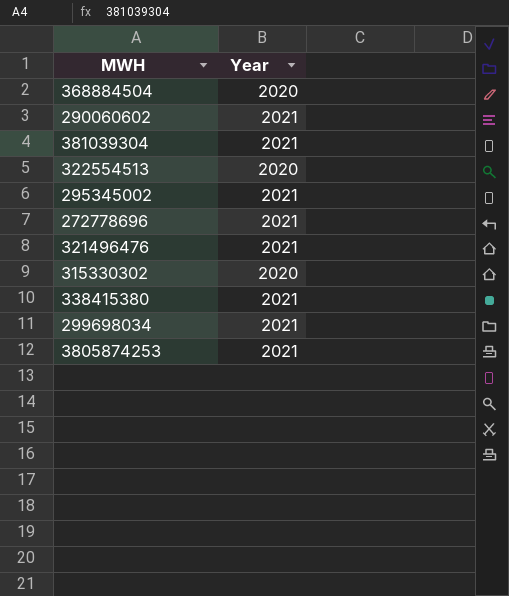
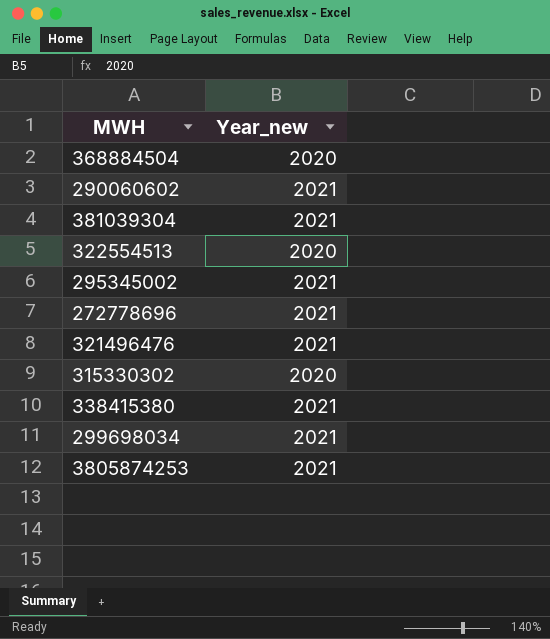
column name: Year -> Year_new

